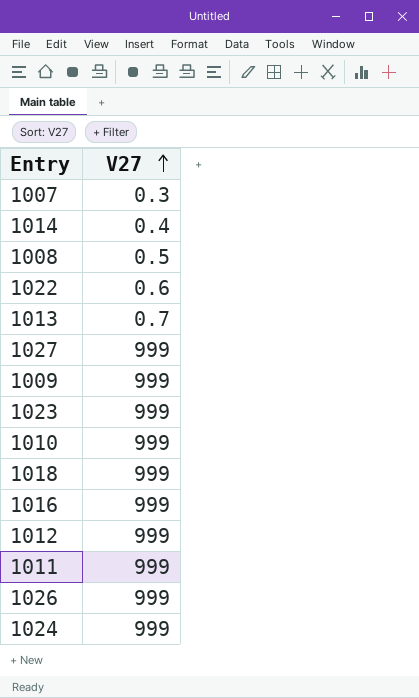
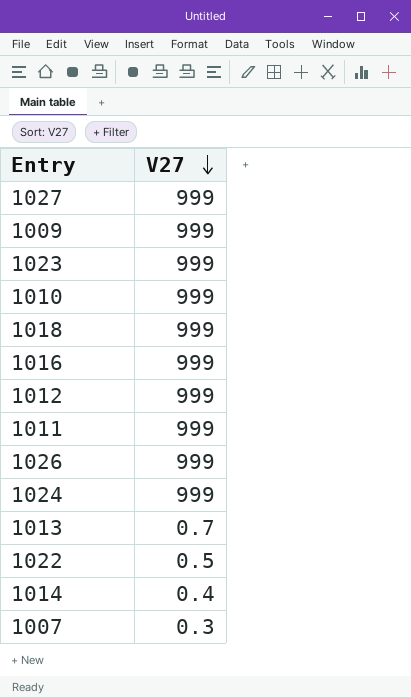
row order: V27 ascending -> V27 descending
row 1008: 0.5 -> none
1022 | V27: 0.6 -> 0.5

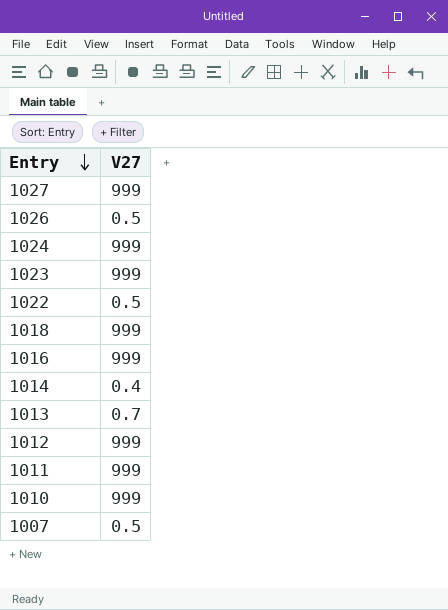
row order: V27 descending -> Entry descending
row 1009: 999 -> none
1026 | V27: 999 -> 0.5
1007 | V27: 0.3 -> 0.5

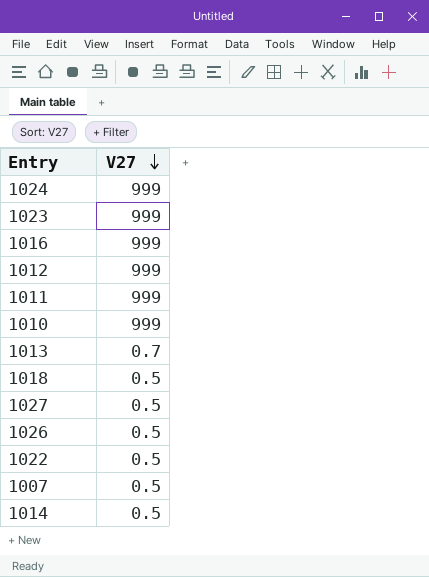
row order: Entry descending -> V27 descending
1018 | V27: 999 -> 0.5
1027 | V27: 999 -> 0.5
1014 | V27: 0.4 -> 0.5

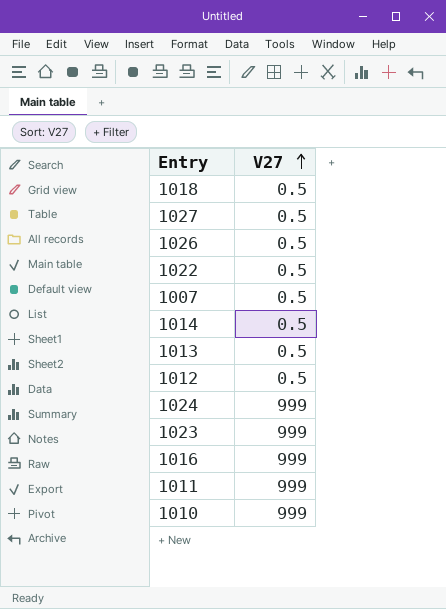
row order: V27 descending -> V27 ascending
1013 | V27: 0.7 -> 0.5
1012 | V27: 999 -> 0.5

